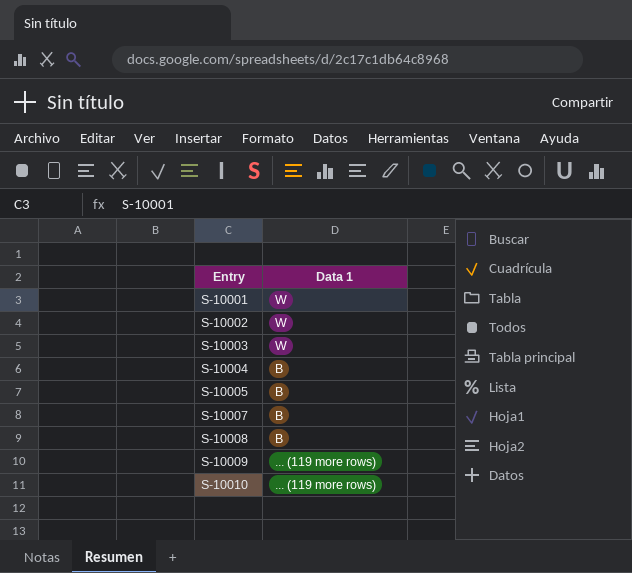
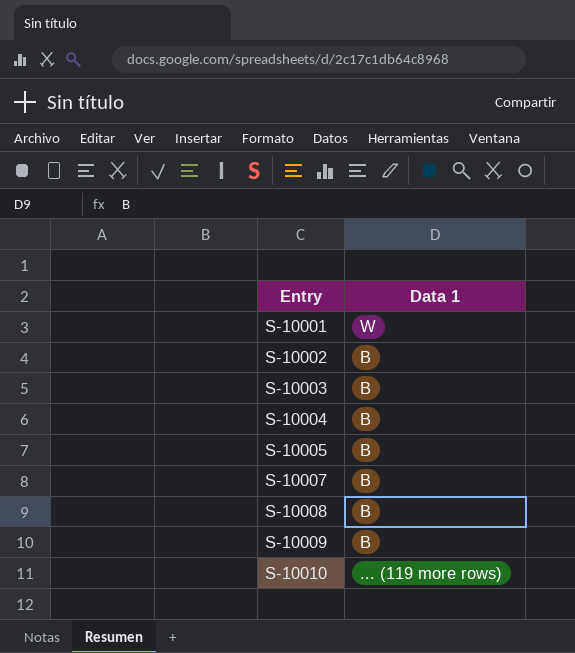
S-10002 | Data 1: W -> B
S-10003 | Data 1: W -> B
S-10009 | Data 1: ... (119 more rows) -> B

